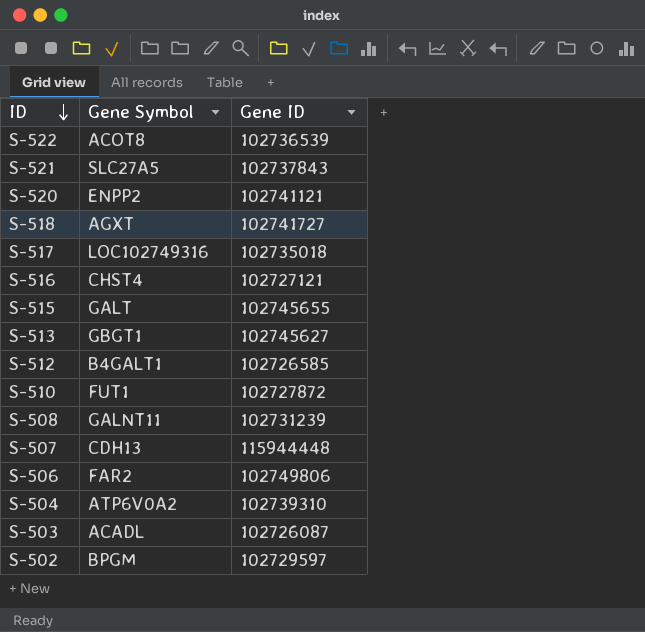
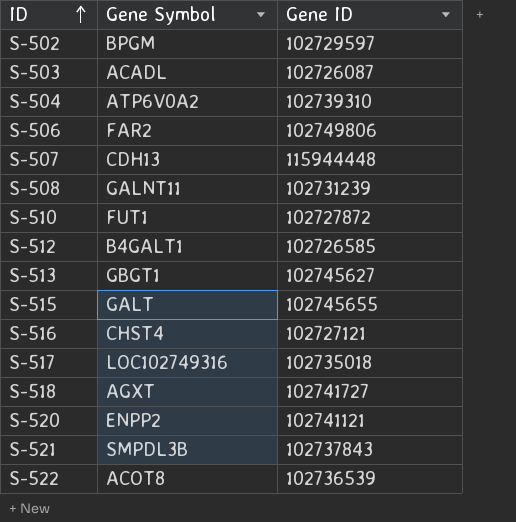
row order: ID descending -> ID ascending
S-521 | Gene Symbol: SLC27A5 -> SMPDL3B

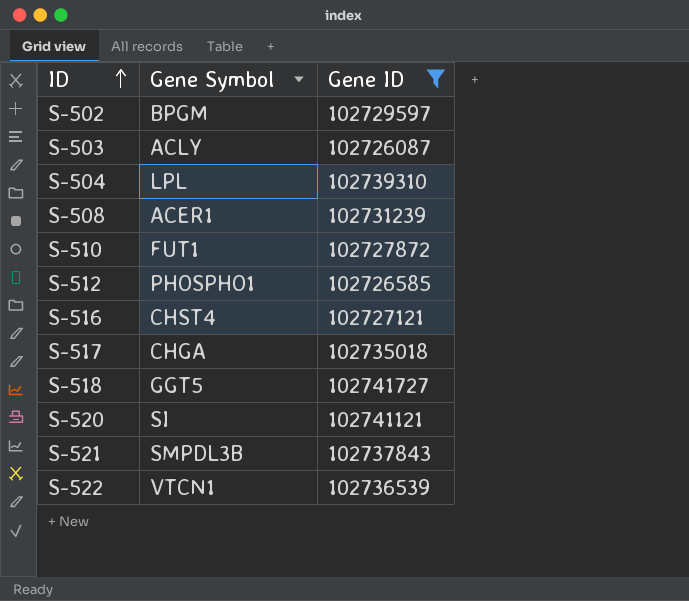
filter: none -> Gene ID <= 102741727
S-503 | Gene Symbol: ACADL -> ACLY
S-504 | Gene Symbol: ATP6V0A2 -> LPL
S-508 | Gene Symbol: GALNT11 -> ACER1
S-512 | Gene Symbol: B4GALT1 -> PHOSPHO1
S-517 | Gene Symbol: LOC102749316 -> CHGA
S-518 | Gene Symbol: AGXT -> GGT5
S-520 | Gene Symbol: ENPP2 -> SI
S-522 | Gene Symbol: ACOT8 -> VTCN1

